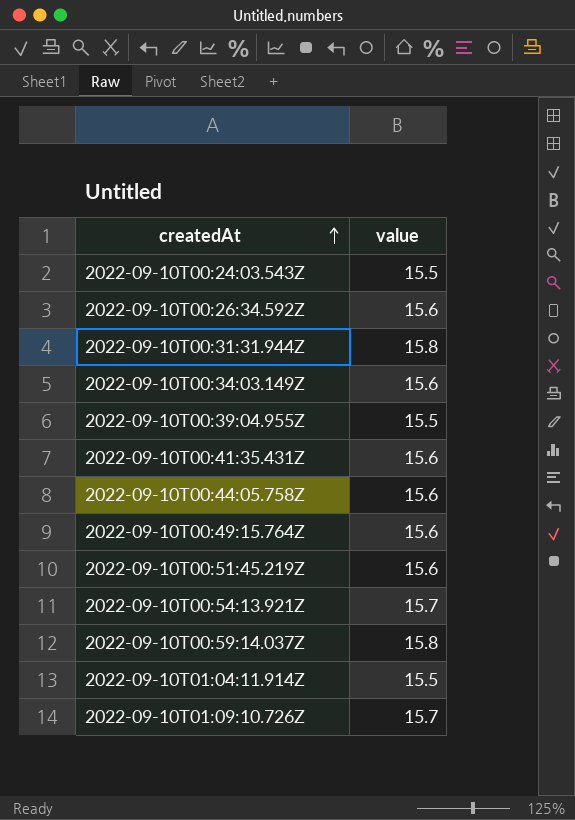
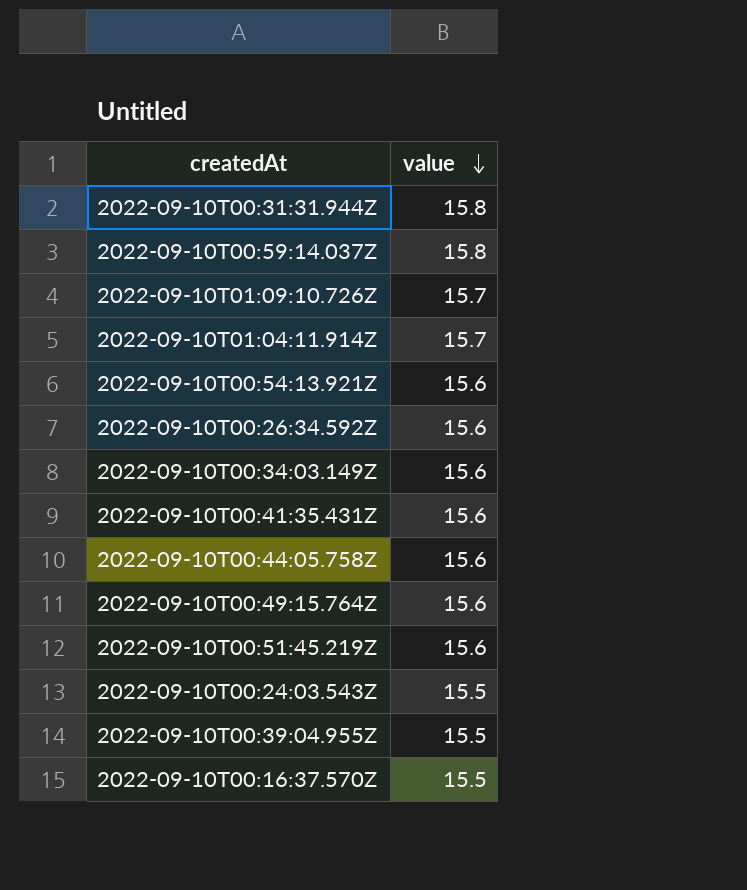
row order: createdAt ascending -> value descending
2022-09-10T01:04:11.914Z | value: 15.5 -> 15.7
2022-09-10T00:54:13.921Z | value: 15.7 -> 15.6
row 2022-09-10T00:16:37.570Z: none -> 15.5

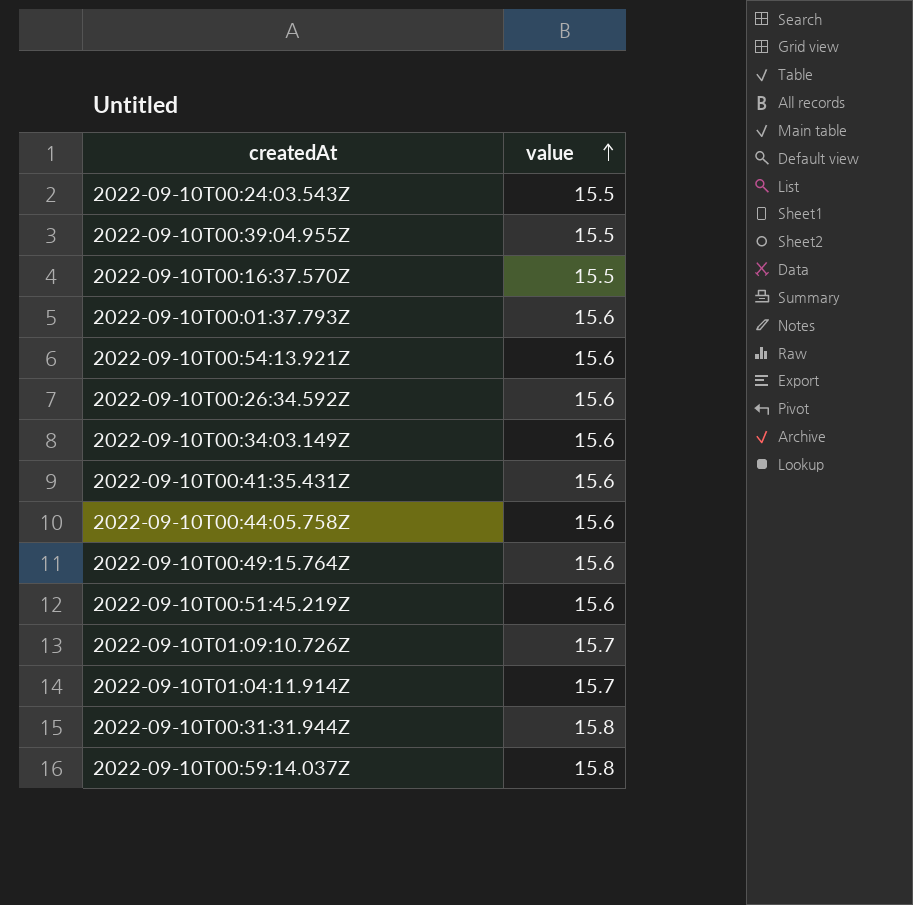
row order: value descending -> value ascending
row 2022-09-10T00:01:37.793Z: none -> 15.6

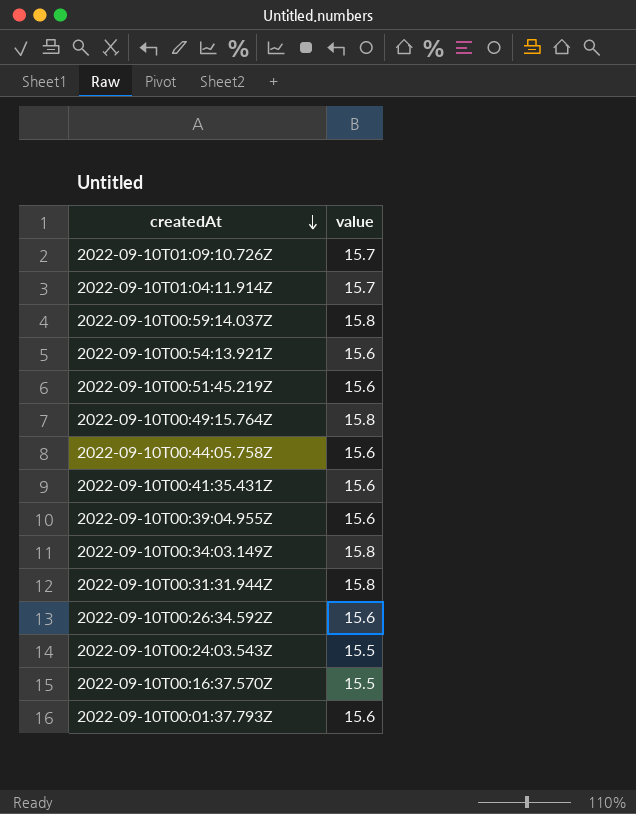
row order: value ascending -> createdAt descending
2022-09-10T00:49:15.764Z | value: 15.6 -> 15.8
2022-09-10T00:39:04.955Z | value: 15.5 -> 15.6
2022-09-10T00:34:03.149Z | value: 15.6 -> 15.8

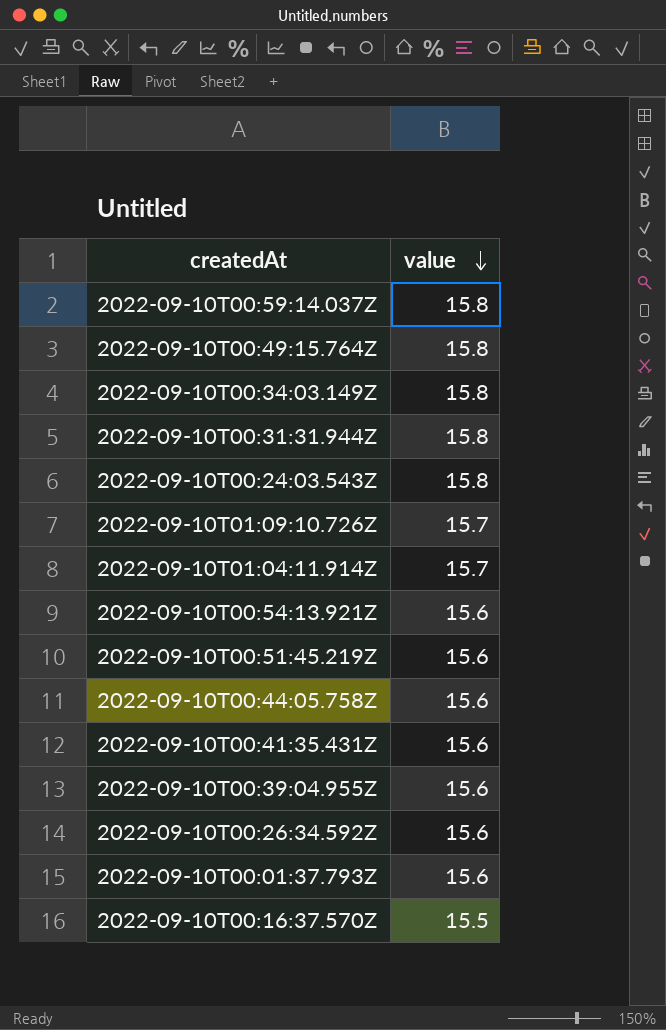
row order: createdAt descending -> value descending
2022-09-10T00:24:03.543Z | value: 15.5 -> 15.8

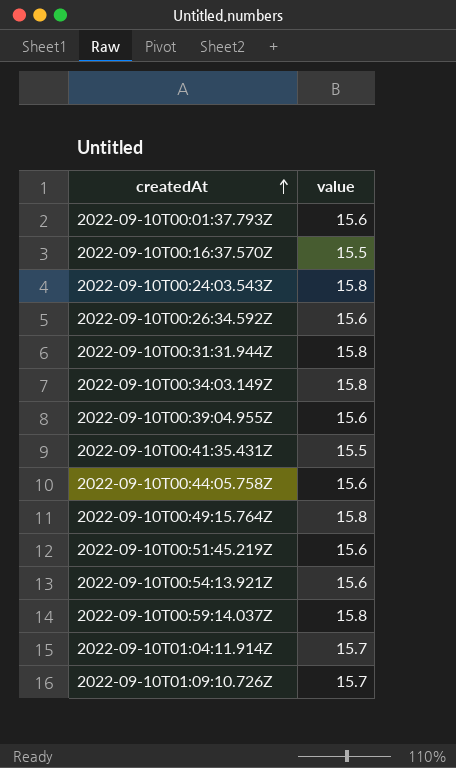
row order: value descending -> createdAt ascending
2022-09-10T00:41:35.431Z | value: 15.6 -> 15.5

